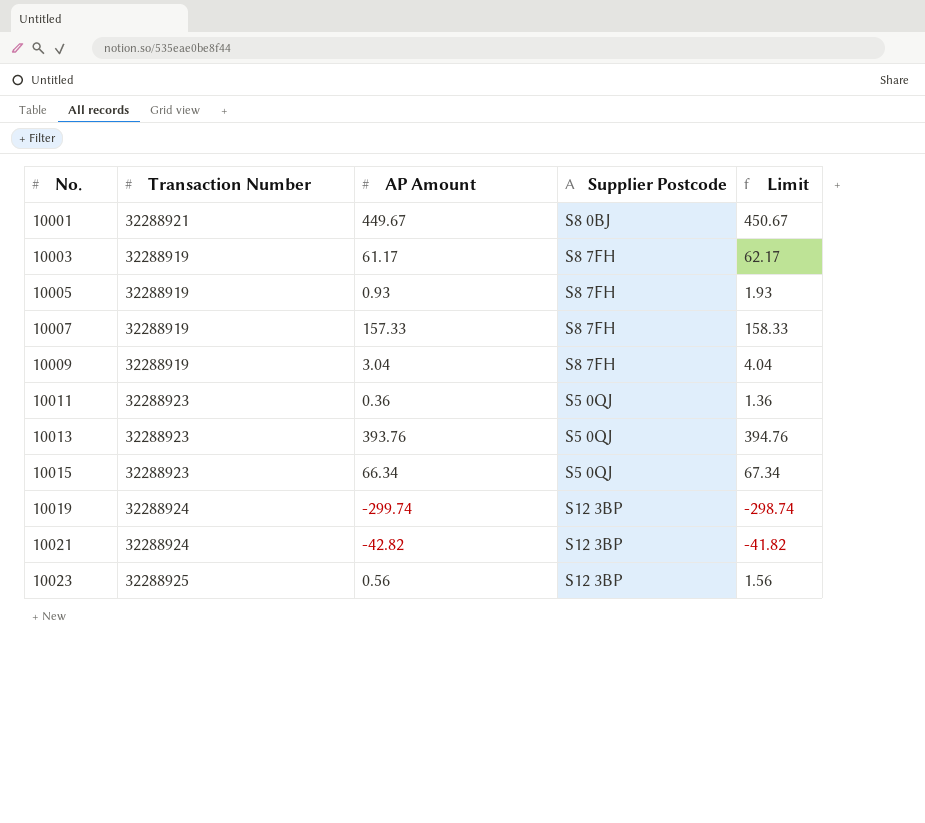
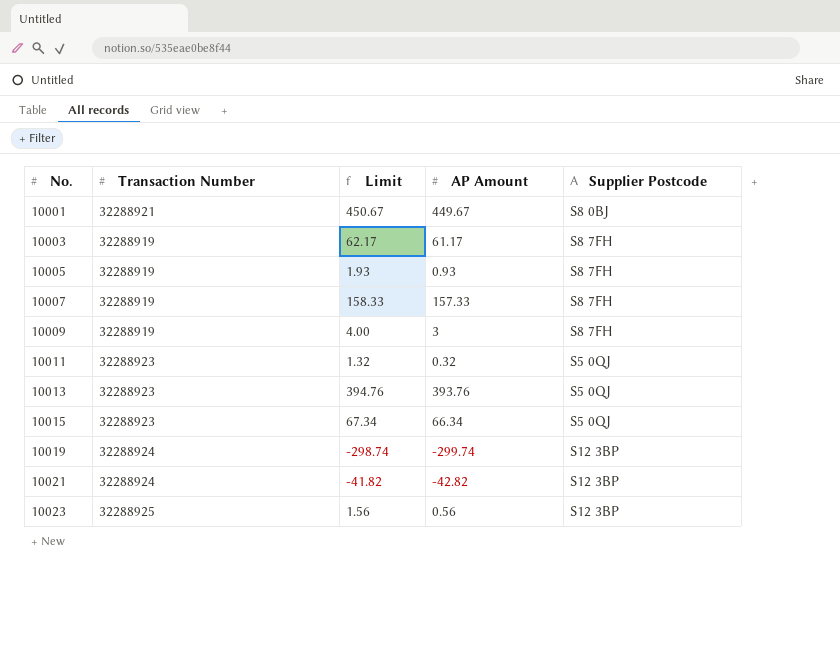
column Limit | position: 5 -> 3
10009 | Limit: 4.04 -> 4.00
10009 | AP Amount: 3.04 -> 3
10011 | Limit: 1.36 -> 1.32
10011 | AP Amount: 0.36 -> 0.32

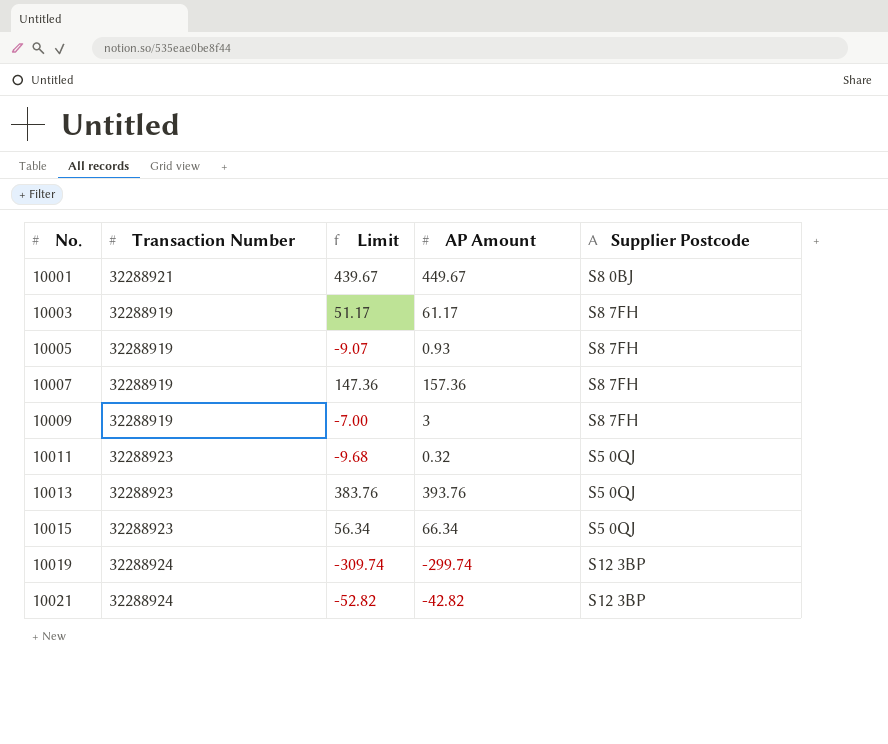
column Limit | formula: [AP Amount] + 1 -> [AP Amount] - 10
row 10023: 32288925 | 1.56 | 0.56 | S12 3BP -> none
10007 | AP Amount: 157.33 -> 157.36

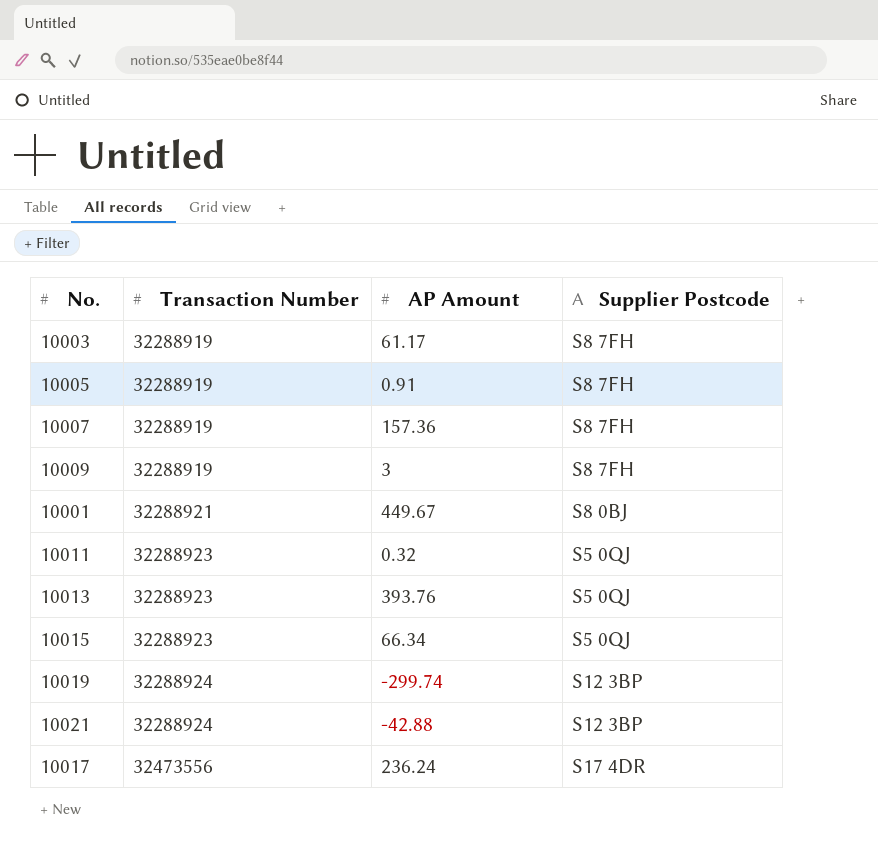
row order: No. ascending -> Transaction Number ascending
column Limit | formula: [AP Amount] - 10 -> none
10005 | AP Amount: 0.93 -> 0.91
10021 | AP Amount: -42.82 -> -42.88
row 10017: none -> 32473556 | 236.24 | S17 4DR

